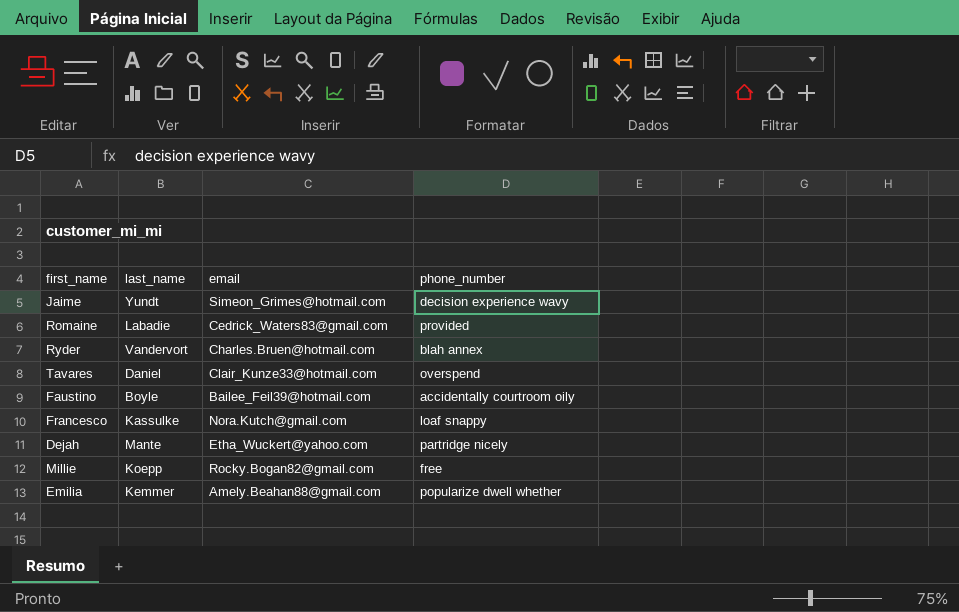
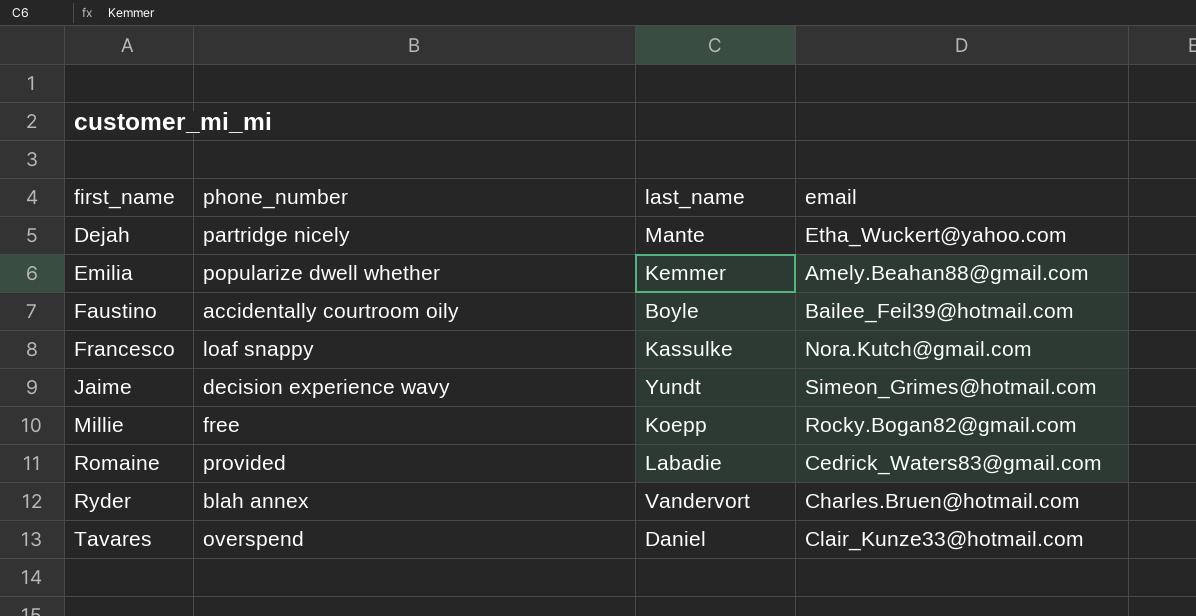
row order: none -> first_name ascending
column phone_number | position: 4 -> 2

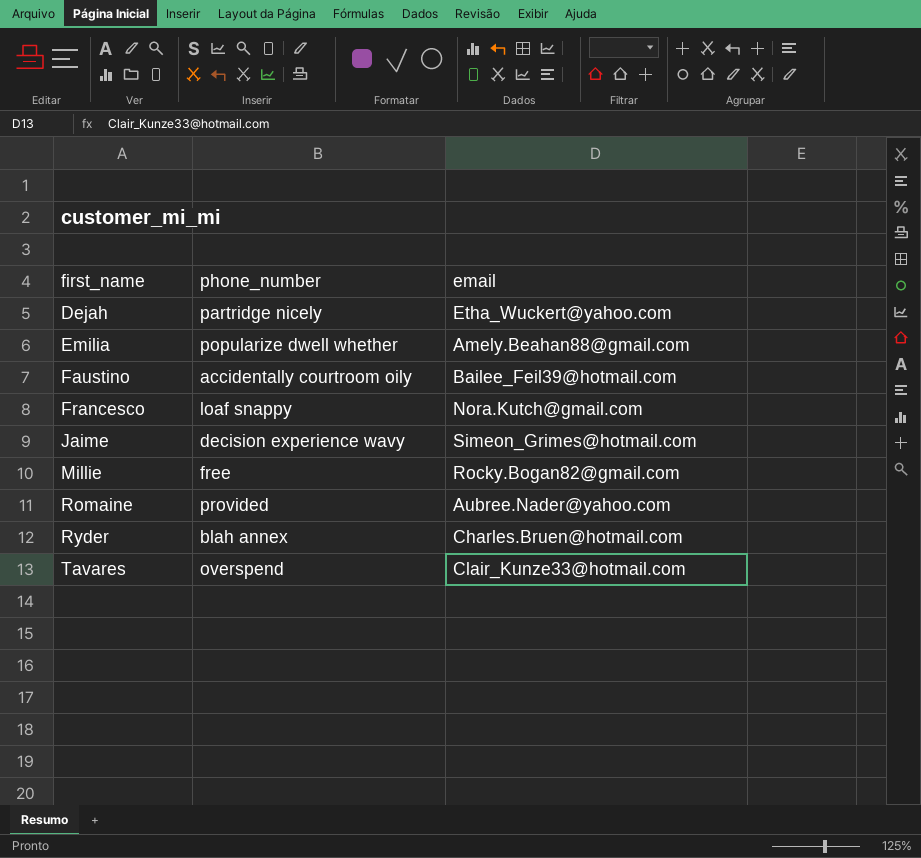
column last_name | position: 3 -> none
Romaine | email: Cedrick_Waters83@gmail.com -> Aubree.Nader@yahoo.com

